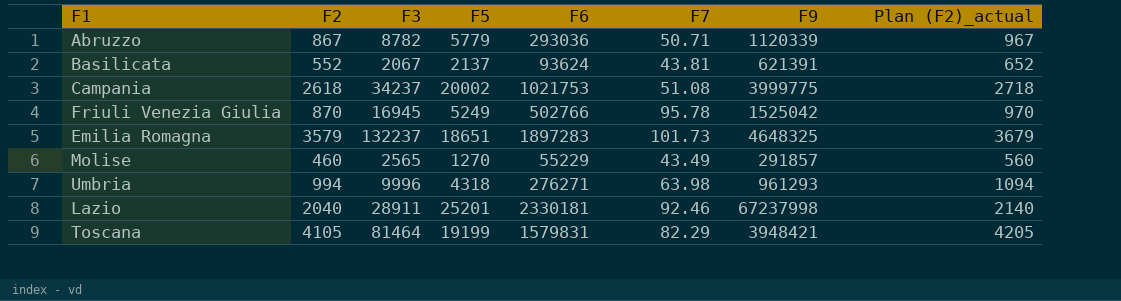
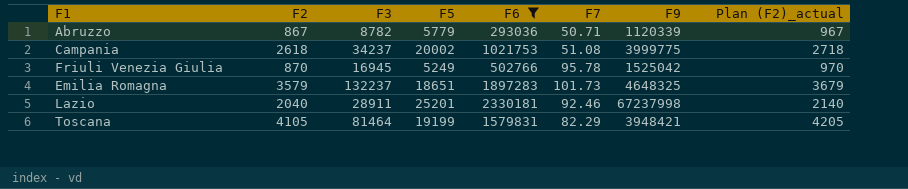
filter: none -> F6 >= 293036

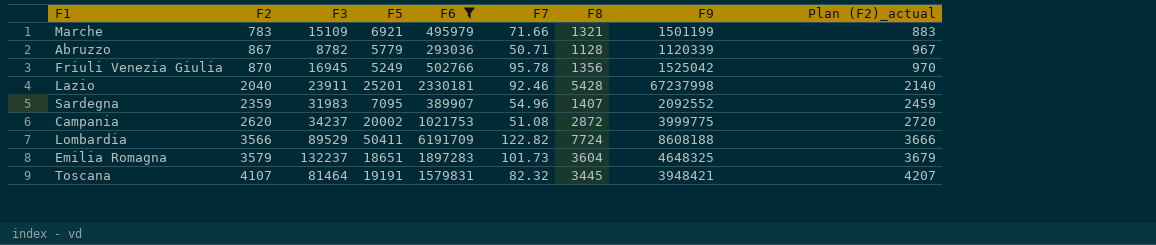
row order: none -> F2 ascending
column F8 | position: none -> 7
row Marche: none -> 783 | 15109 | 6921 | 495979 | 71.66 | 1321 | 1501199 | 883
Lazio | F3: 28911 -> 23911
row Sardegna: none -> 2359 | 31983 | 7095 | 389907 | 54.96 | 1407 | 2092552 | 2459
Campania | F2: 2618 -> 2620
Campania | Plan (F2)_actual: 2718 -> 2720
row Lombardia: none -> 3566 | 89529 | 50411 | 6191709 | 122.82 | 7724 | 8608188 | 3666
Toscana | F2: 4105 -> 4107
Toscana | F5: 19199 -> 19191
Toscana | F7: 82.29 -> 82.32
Toscana | Plan (F2)_actual: 4205 -> 4207

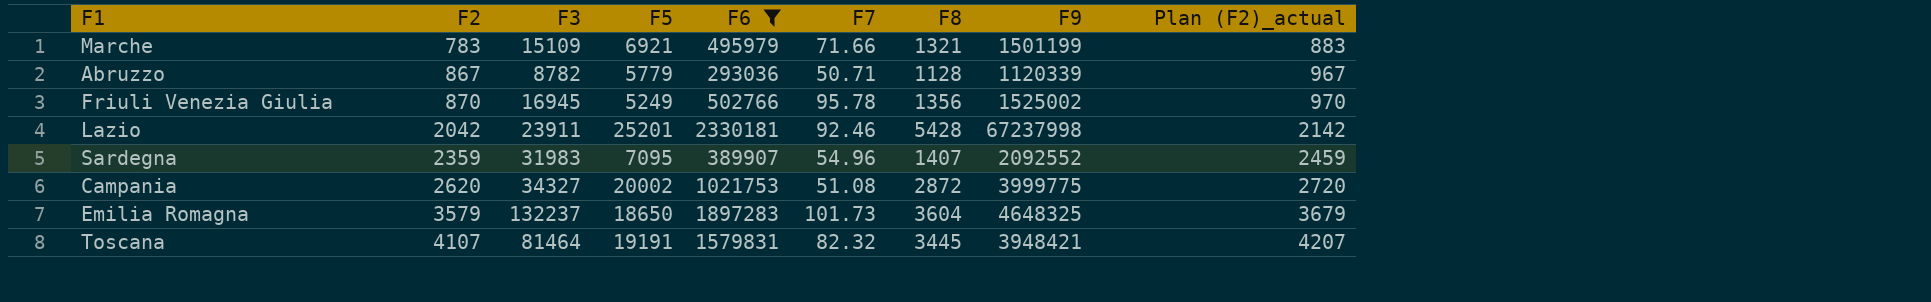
row Lombardia: 3566 | 89529 | 50411 | 6191709 | 122.82 | 7724 | 8608188 | 3666 -> none
Friuli Venezia Giulia | F9: 1525042 -> 1525002
Lazio | F2: 2040 -> 2042
Lazio | Plan (F2)_actual: 2140 -> 2142
Campania | F3: 34237 -> 34327
Emilia Romagna | F5: 18651 -> 18650

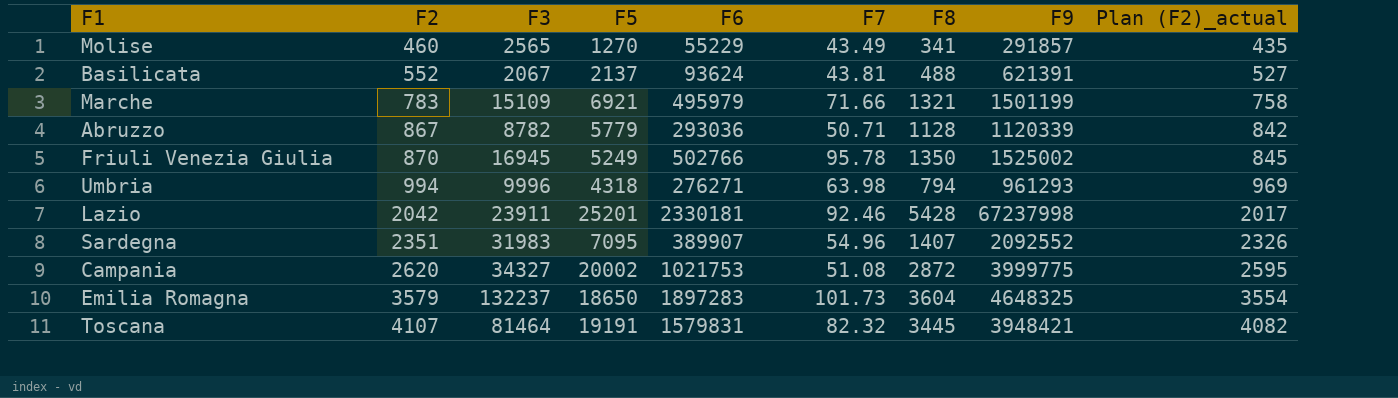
filter: F6 >= 293036 -> none
column Plan (F2)_actual | formula: [F2] + 100 -> [F2] - 25
Friuli Venezia Giulia | F8: 1356 -> 1350
Sardegna | F2: 2359 -> 2351

